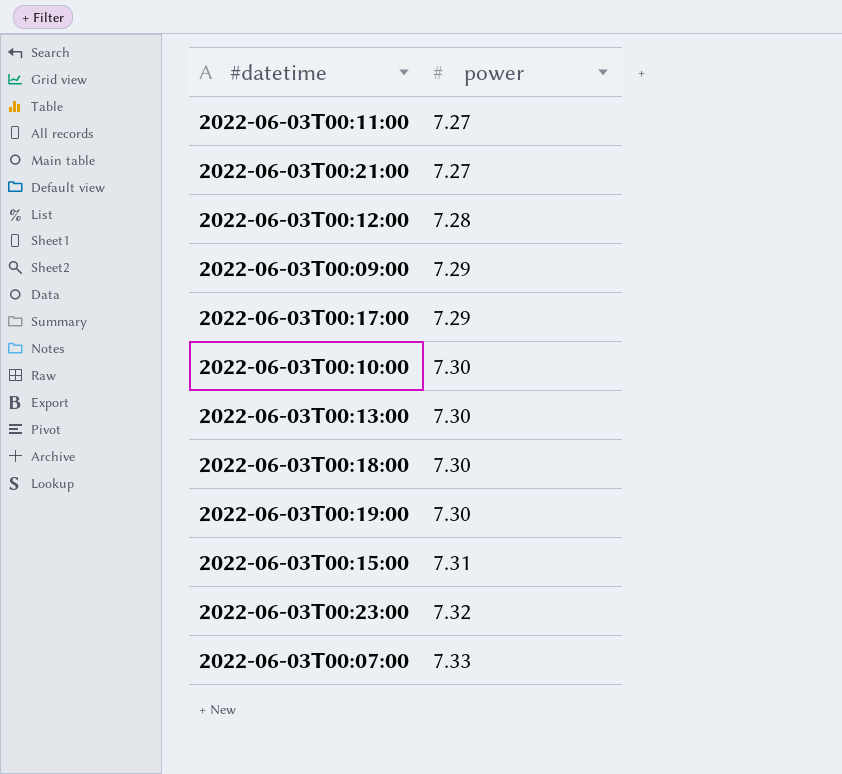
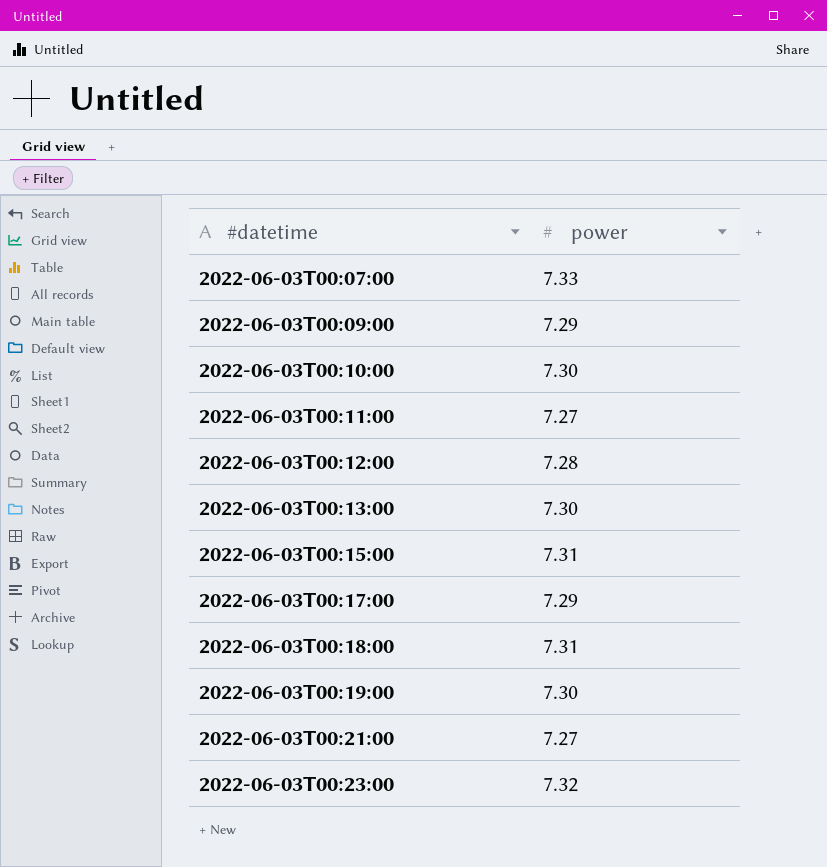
row order: power ascending -> #datetime ascending
2022-06-03T00:18:00 | power: 7.30 -> 7.31

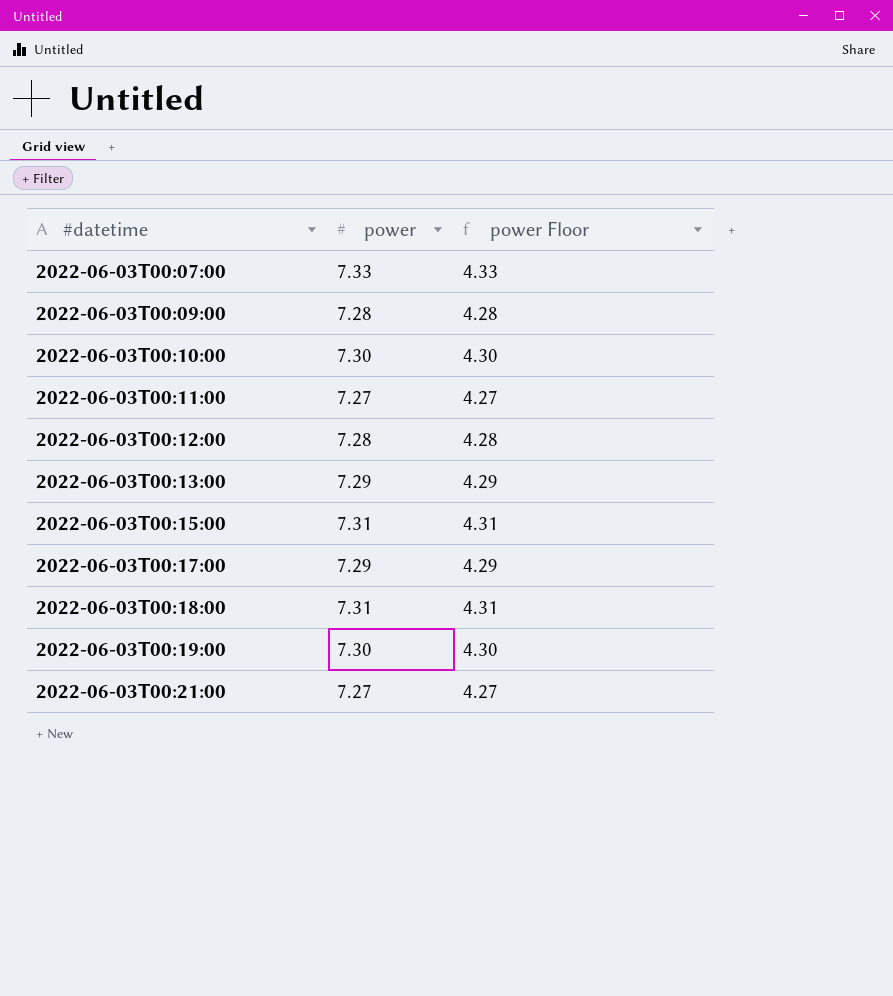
column power Floor | formula: none -> [power] - 3
row 2022-06-03T00:23:00: 7.32 -> none
2022-06-03T00:09:00 | power: 7.29 -> 7.28
2022-06-03T00:13:00 | power: 7.30 -> 7.29

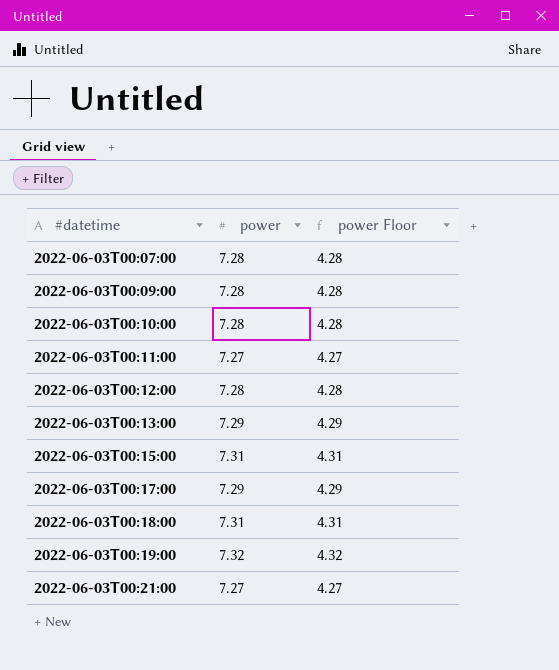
2022-06-03T00:07:00 | power: 7.33 -> 7.28
2022-06-03T00:07:00 | power Floor: 4.33 -> 4.28
2022-06-03T00:10:00 | power: 7.30 -> 7.28
2022-06-03T00:10:00 | power Floor: 4.30 -> 4.28
2022-06-03T00:19:00 | power: 7.30 -> 7.32
2022-06-03T00:19:00 | power Floor: 4.30 -> 4.32

